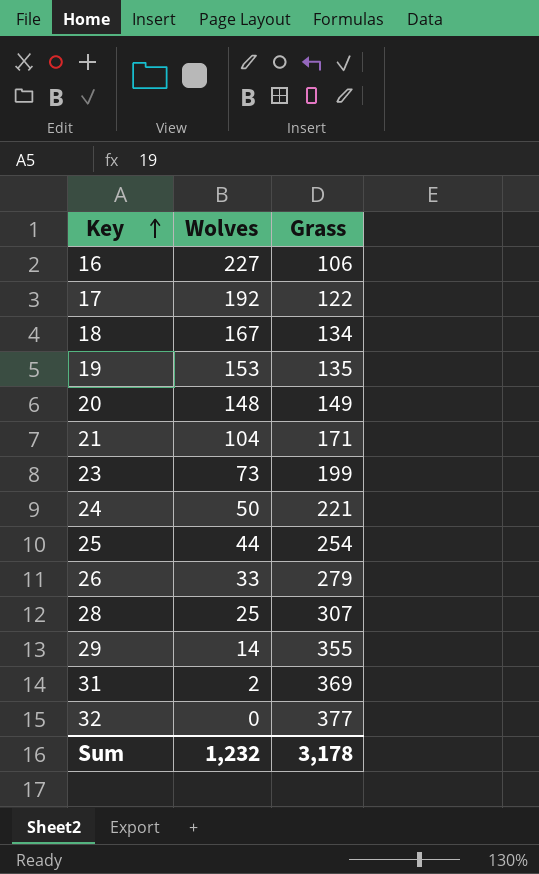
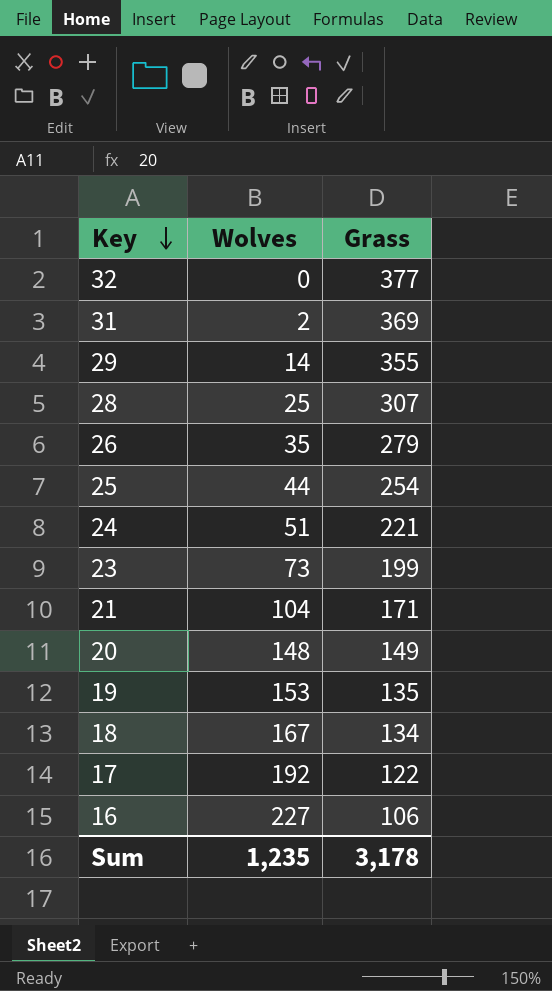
row order: Key ascending -> Key descending
26 | Wolves: 33 -> 35
24 | Wolves: 50 -> 51
Sum | Wolves: 1,232 -> 1,235

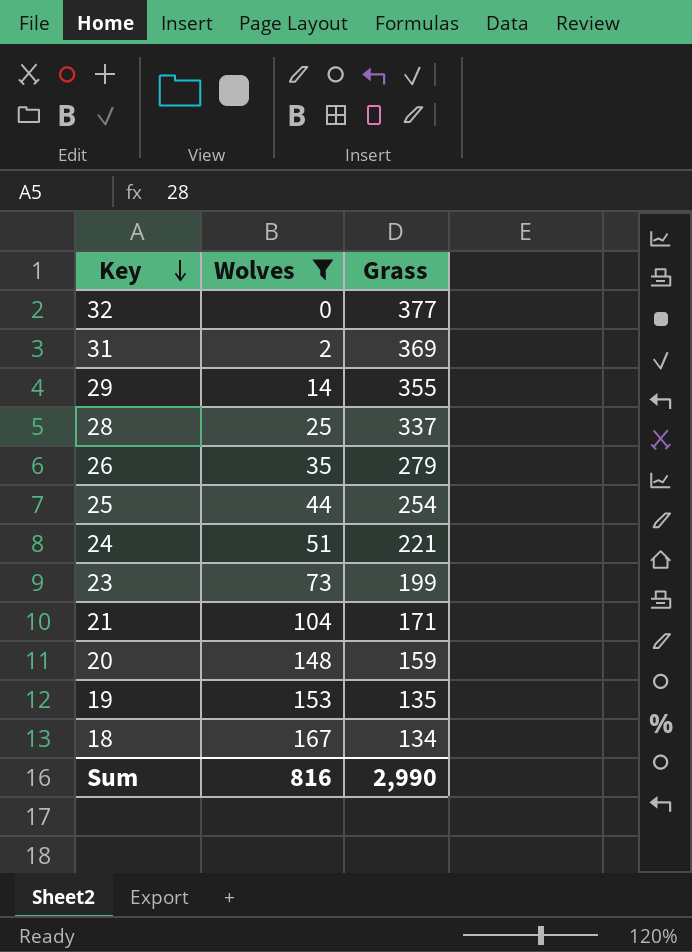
filter: none -> Wolves <= 167
28 | Grass: 307 -> 337
20 | Grass: 149 -> 159
Sum | Wolves: 1,235 -> 816
Sum | Grass: 3,178 -> 2,990

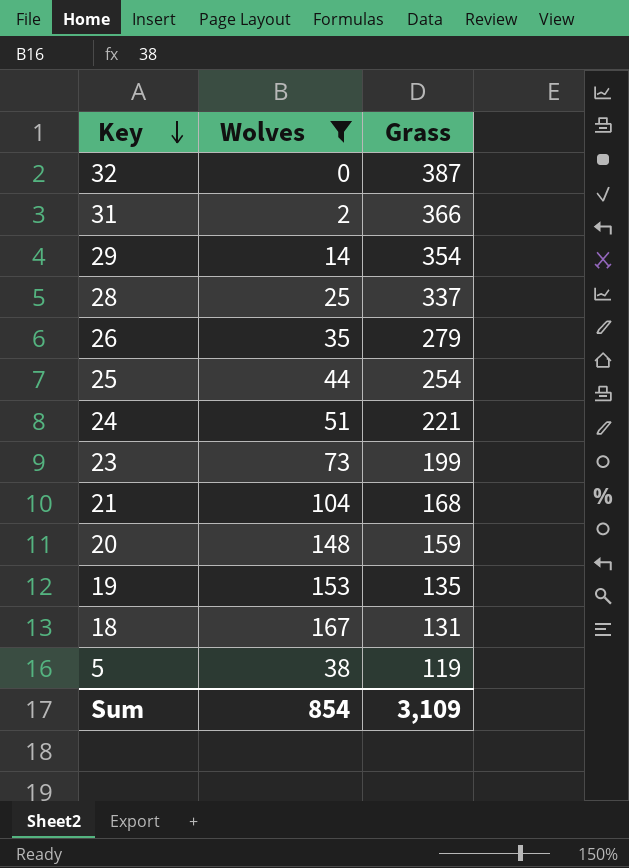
32 | Grass: 377 -> 387
31 | Grass: 369 -> 366
29 | Grass: 355 -> 354
21 | Grass: 171 -> 168
18 | Grass: 134 -> 131
row 5: none -> 38 | 119
Sum | Wolves: 816 -> 854
Sum | Grass: 2,990 -> 3,109

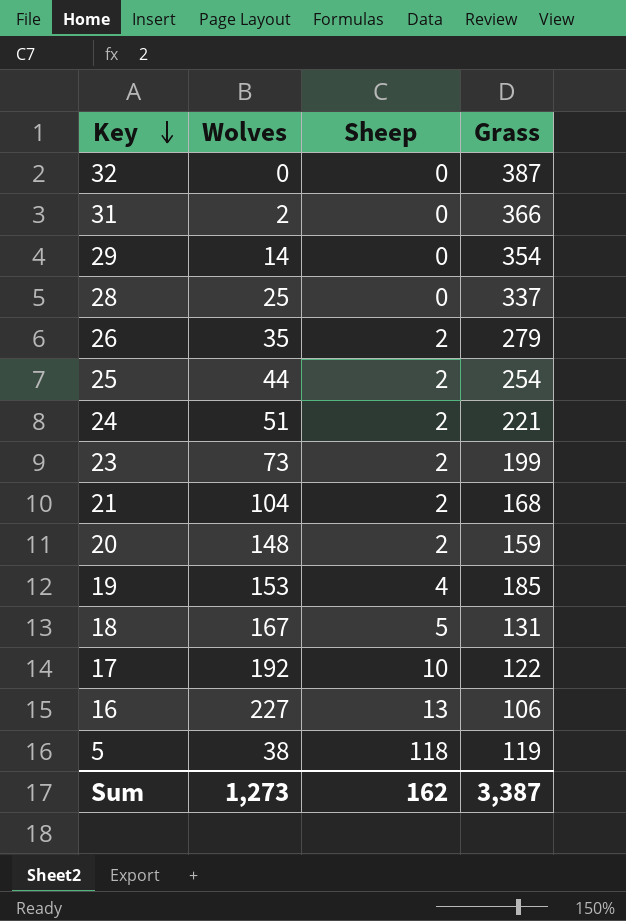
filter: Wolves <= 167 -> none
column Sheep | position: none -> 3
19 | Grass: 135 -> 185
Sum | Wolves: 854 -> 1,273
Sum | Grass: 3,109 -> 3,387

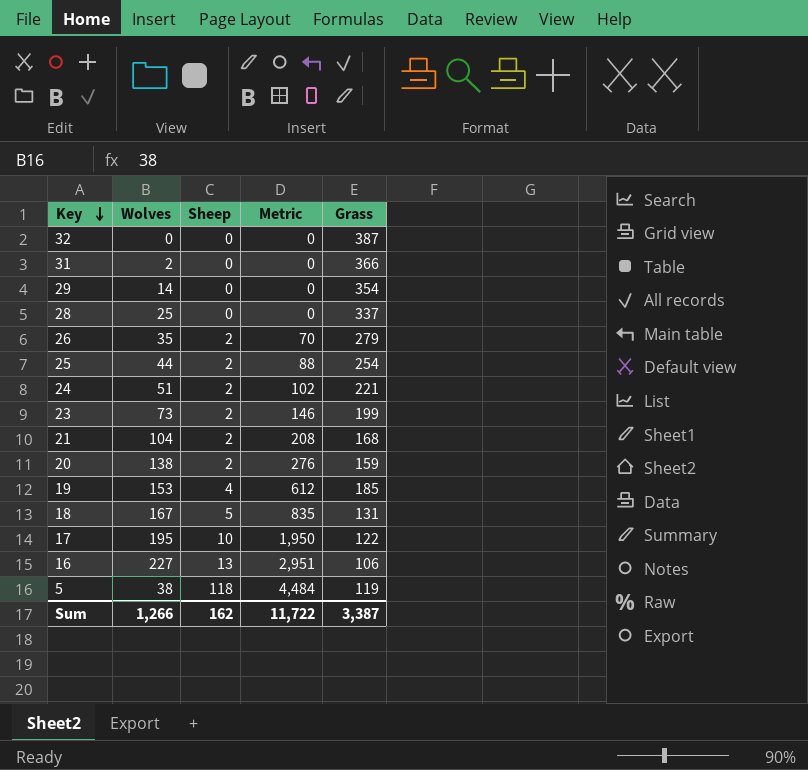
column Metric | formula: none -> [Wolves] * [Sheep]
20 | Wolves: 148 -> 138
17 | Wolves: 192 -> 195
Sum | Wolves: 1,273 -> 1,266

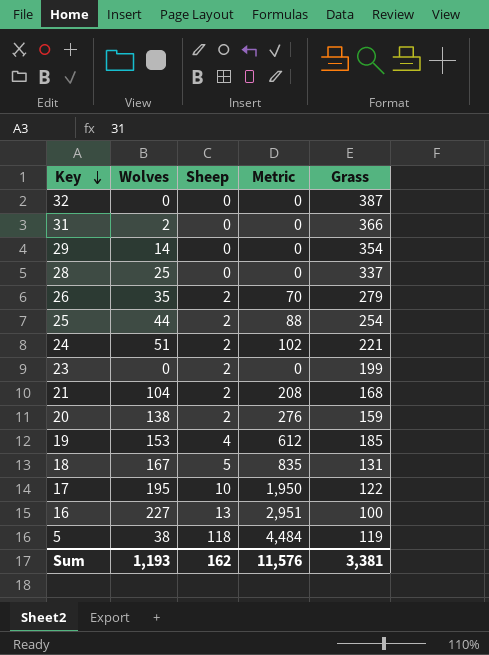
23 | Wolves: 73 -> 0
23 | Metric: 146 -> 0
16 | Grass: 106 -> 100
Sum | Wolves: 1,266 -> 1,193
Sum | Metric: 11,722 -> 11,576
Sum | Grass: 3,387 -> 3,381

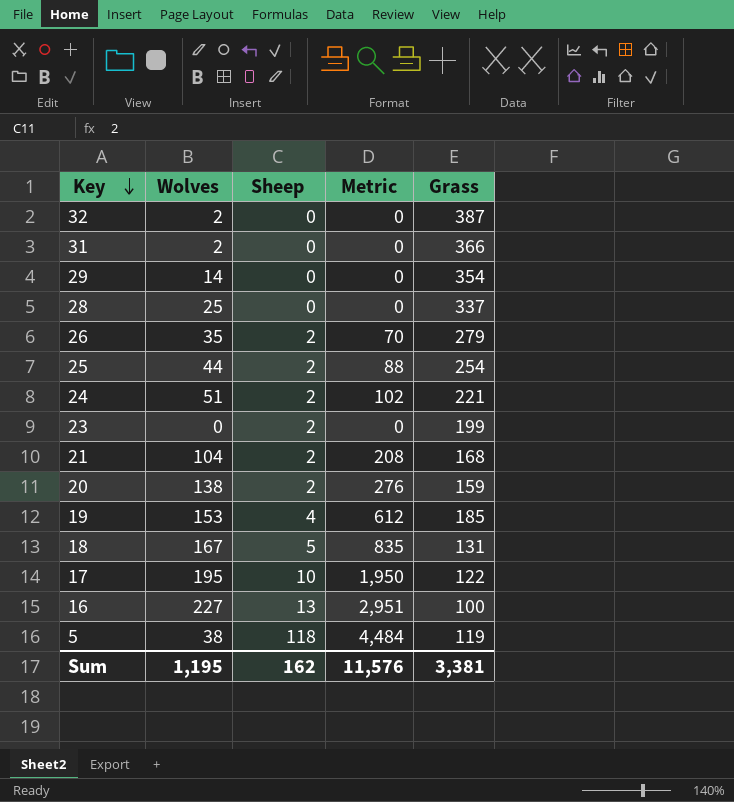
32 | Wolves: 0 -> 2
Sum | Wolves: 1,193 -> 1,195

